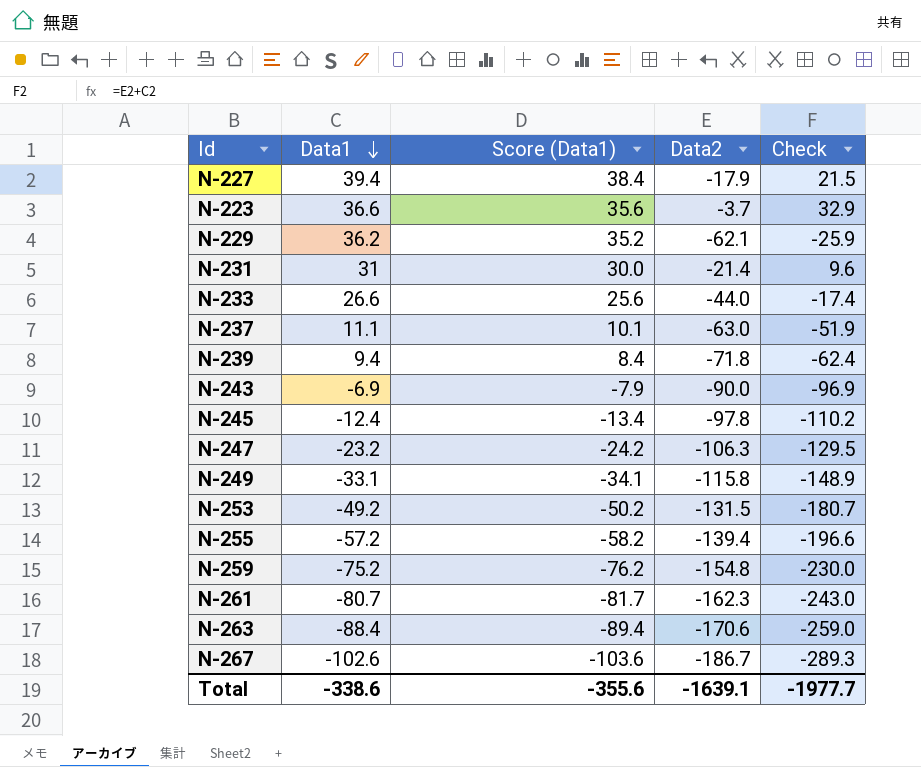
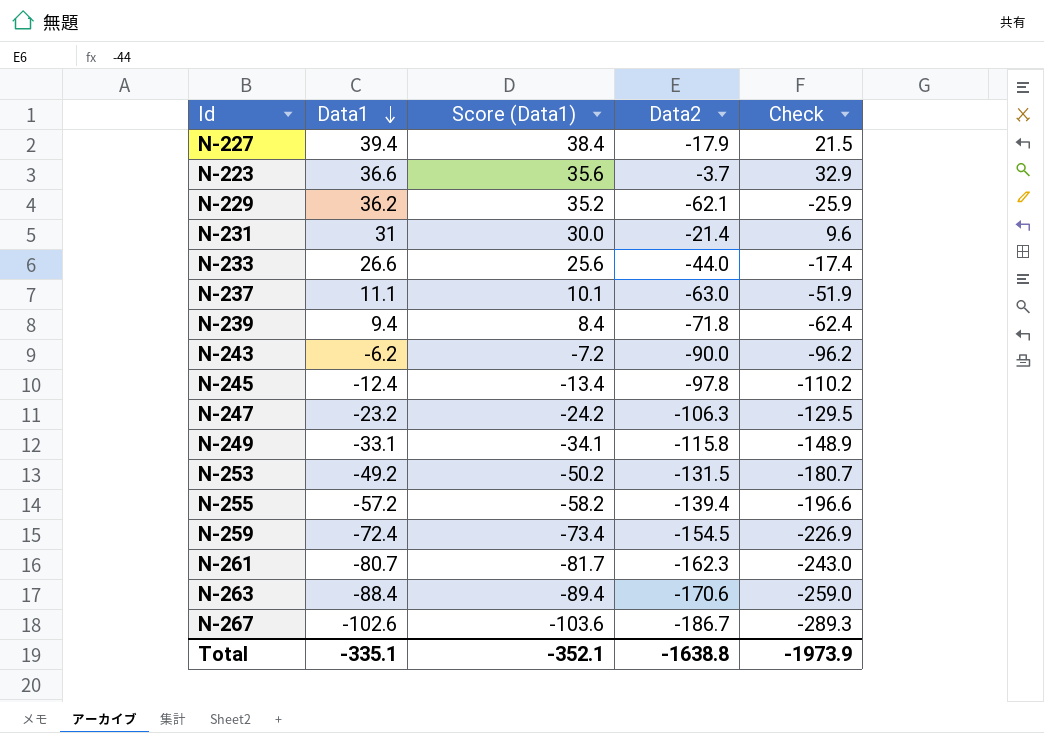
N-243 | Data1: -6.9 -> -6.2
N-243 | Score (Data1): -7.9 -> -7.2
N-243 | Check: -96.9 -> -96.2
N-259 | Data1: -75.2 -> -72.4
N-259 | Score (Data1): -76.2 -> -73.4
N-259 | Data2: -154.8 -> -154.5
N-259 | Check: -230.0 -> -226.9
Total | Data1: -338.6 -> -335.1
Total | Score (Data1): -355.6 -> -352.1
Total | Data2: -1639.1 -> -1638.8
Total | Check: -1977.7 -> -1973.9

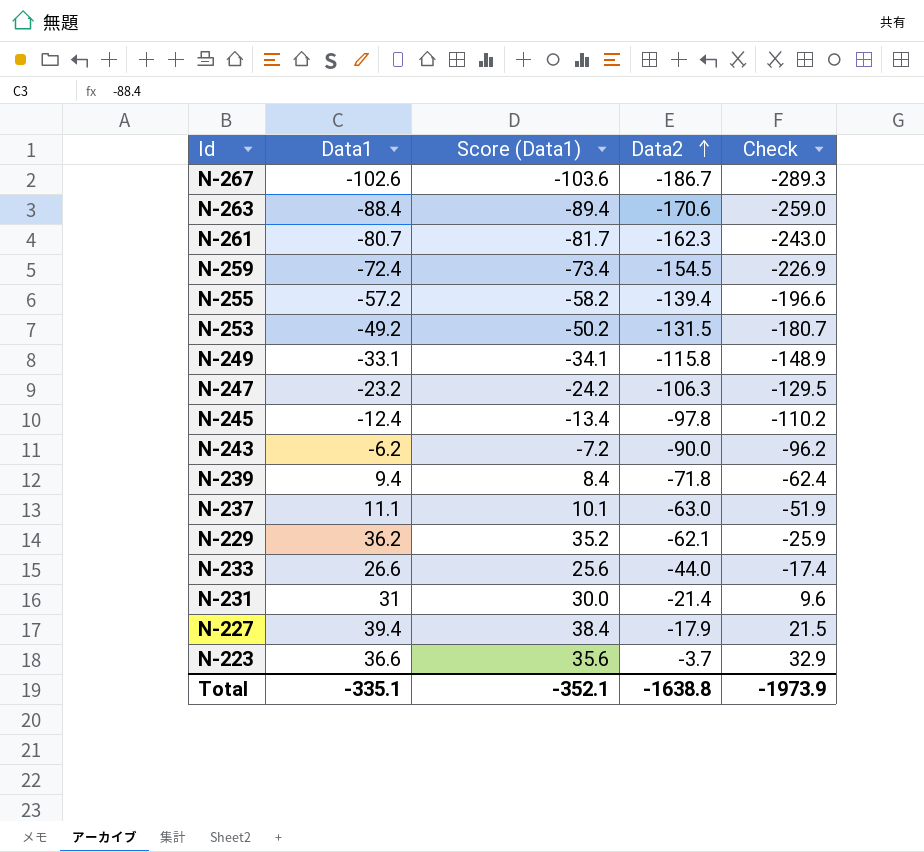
row order: Data1 descending -> Data2 ascending

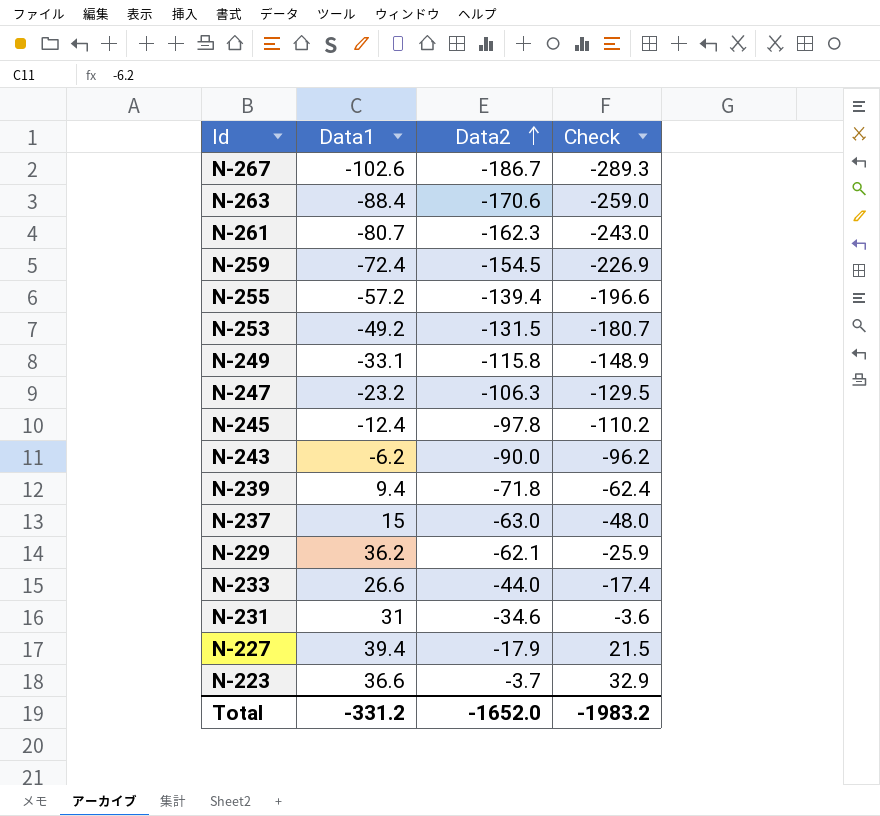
column Score (Data1) | formula: [Data1] - 1 -> none
N-237 | Data1: 11.1 -> 15
N-237 | Check: -51.9 -> -48.0
N-231 | Data2: -21.4 -> -34.6
N-231 | Check: 9.6 -> -3.6
Total | Data1: -335.1 -> -331.2
Total | Data2: -1638.8 -> -1652.0
Total | Check: -1973.9 -> -1983.2

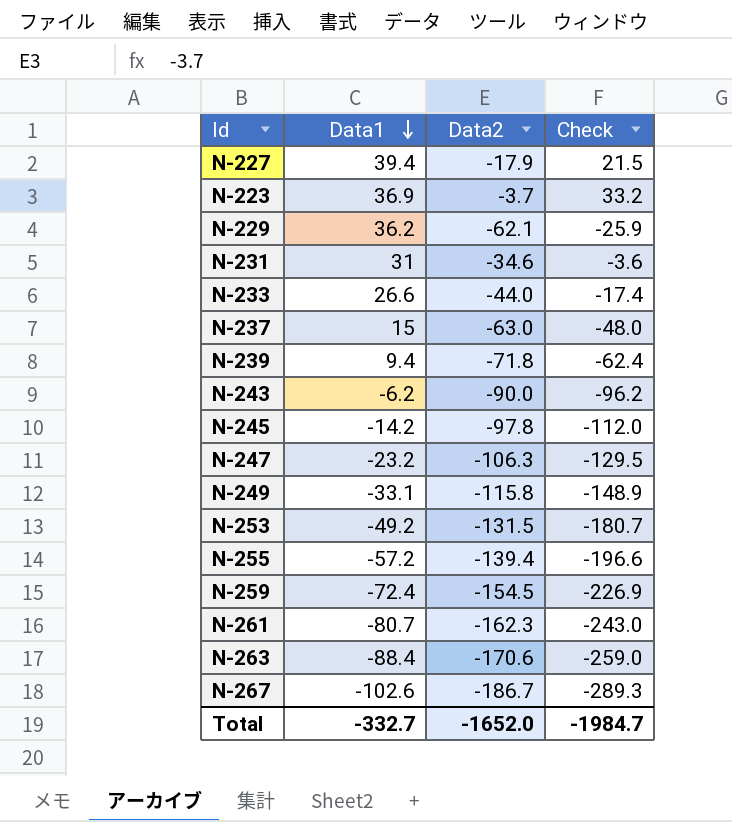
row order: Data2 ascending -> Data1 descending
N-223 | Data1: 36.6 -> 36.9
N-223 | Check: 32.9 -> 33.2
N-245 | Data1: -12.4 -> -14.2
N-245 | Check: -110.2 -> -112.0
Total | Data1: -331.2 -> -332.7
Total | Check: -1983.2 -> -1984.7

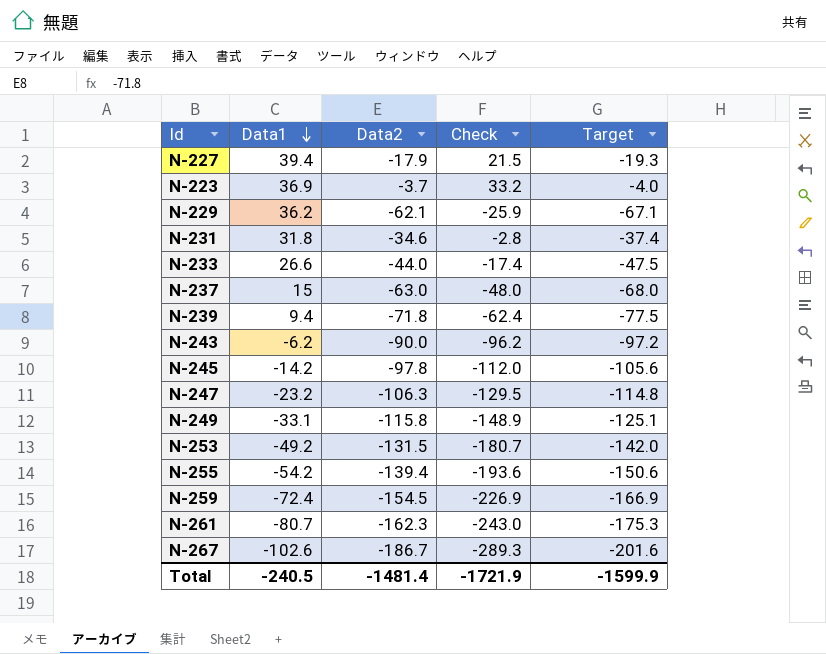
column Target | formula: none -> [Data2] * 1.08
row N-263: -88.4 | -170.6 | -259.0 -> none
N-231 | Data1: 31 -> 31.8
N-231 | Check: -3.6 -> -2.8
N-255 | Data1: -57.2 -> -54.2
N-255 | Check: -196.6 -> -193.6
Total | Data1: -332.7 -> -240.5
Total | Data2: -1652.0 -> -1481.4
Total | Check: -1984.7 -> -1721.9

